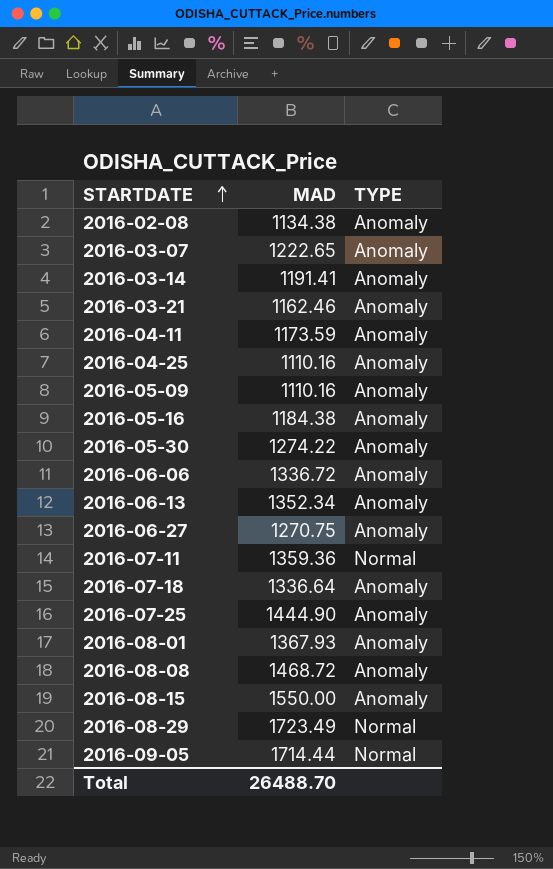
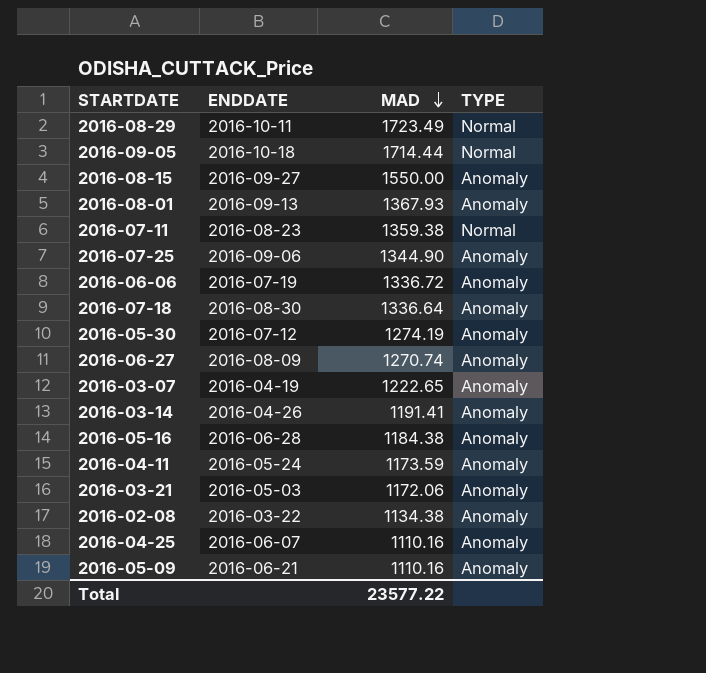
row order: STARTDATE ascending -> MAD descending
column ENDDATE | position: none -> 2
row 2016-06-13: 1352.34 | Anomaly -> none
row 2016-08-08: 1468.72 | Anomaly -> none
2016-07-11 | MAD: 1359.36 -> 1359.38
2016-07-25 | MAD: 1444.90 -> 1344.90
2016-05-30 | MAD: 1274.22 -> 1274.19
2016-06-27 | MAD: 1270.75 -> 1270.74
2016-03-21 | MAD: 1162.46 -> 1172.06
Total | MAD: 26488.70 -> 23577.22

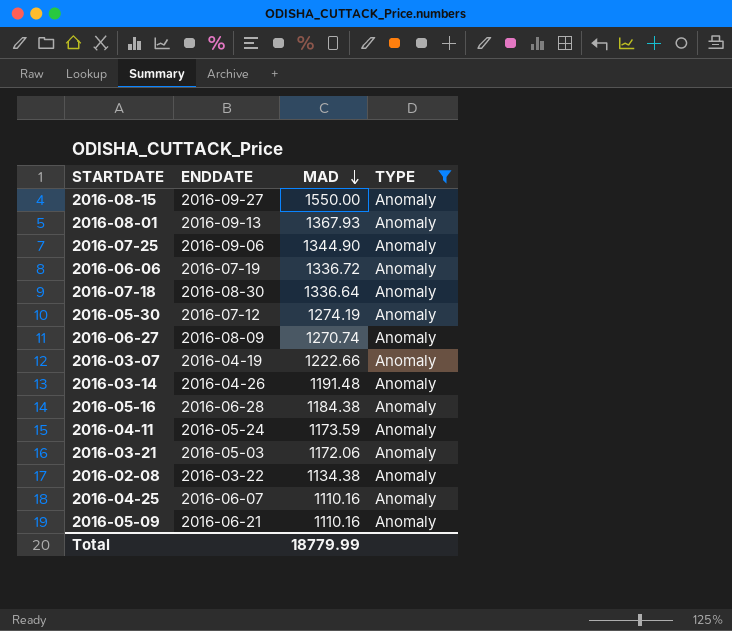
filter: none -> TYPE = Anomaly
2016-03-07 | MAD: 1222.65 -> 1222.66
2016-03-14 | MAD: 1191.41 -> 1191.48
Total | MAD: 23577.22 -> 18779.99

